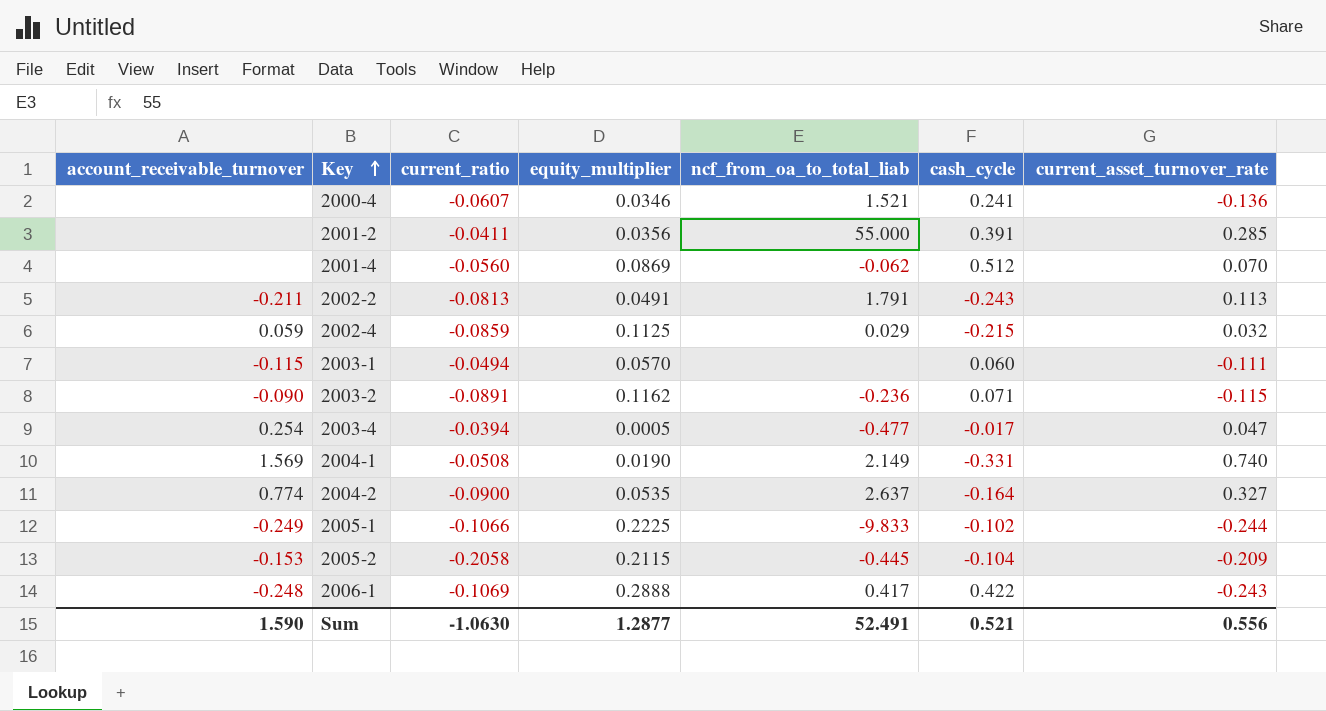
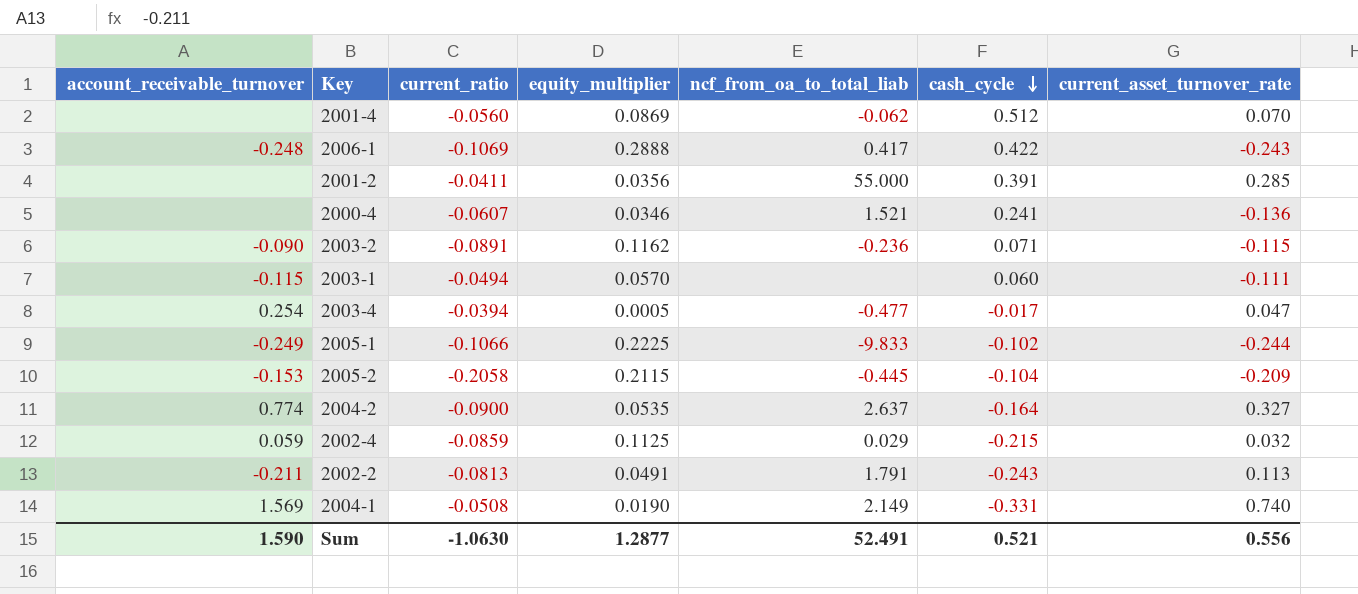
row order: Key ascending -> cash_cycle descending

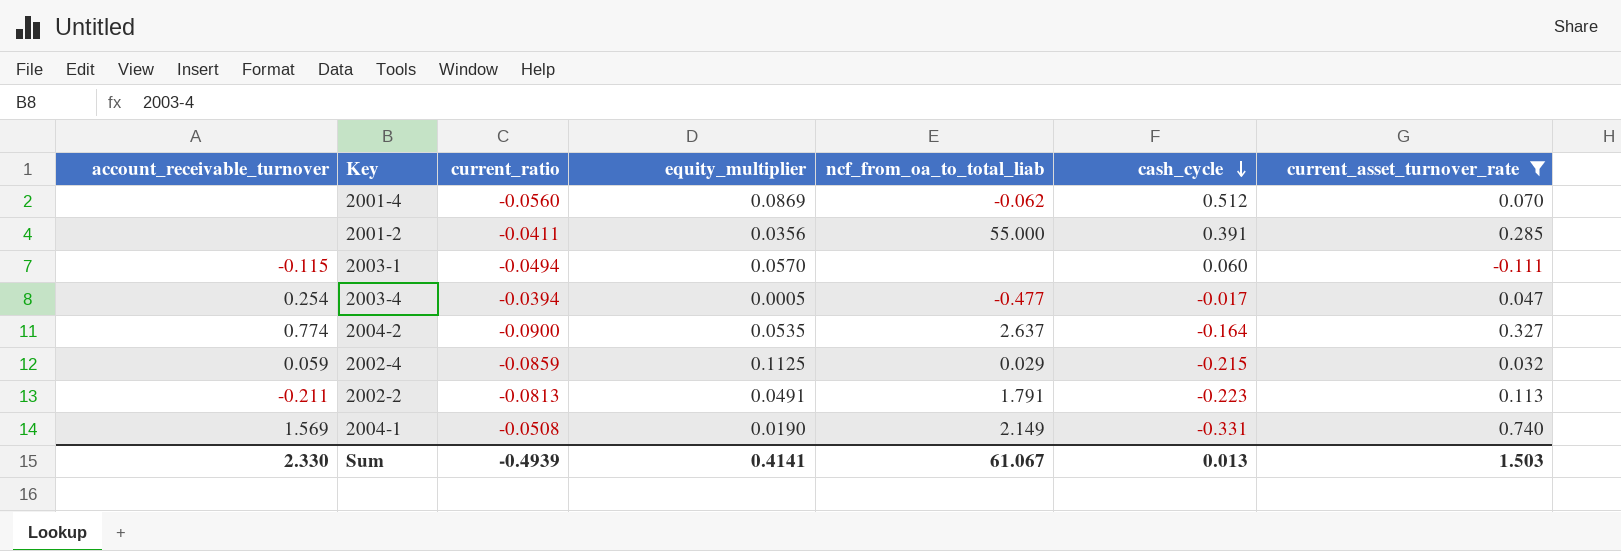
filter: none -> current_asset_turnover_rate >= -0.111
2002-2 | cash_cycle: -0.243 -> -0.223
Sum | account_receivable_turnover: 1.590 -> 2.330
Sum | current_ratio: -1.0630 -> -0.4939
Sum | equity_multiplier: 1.2877 -> 0.4141
Sum | ncf_from_oa_to_total_liab: 52.491 -> 61.067
Sum | cash_cycle: 0.521 -> 0.013
Sum | current_asset_turnover_rate: 0.556 -> 1.503

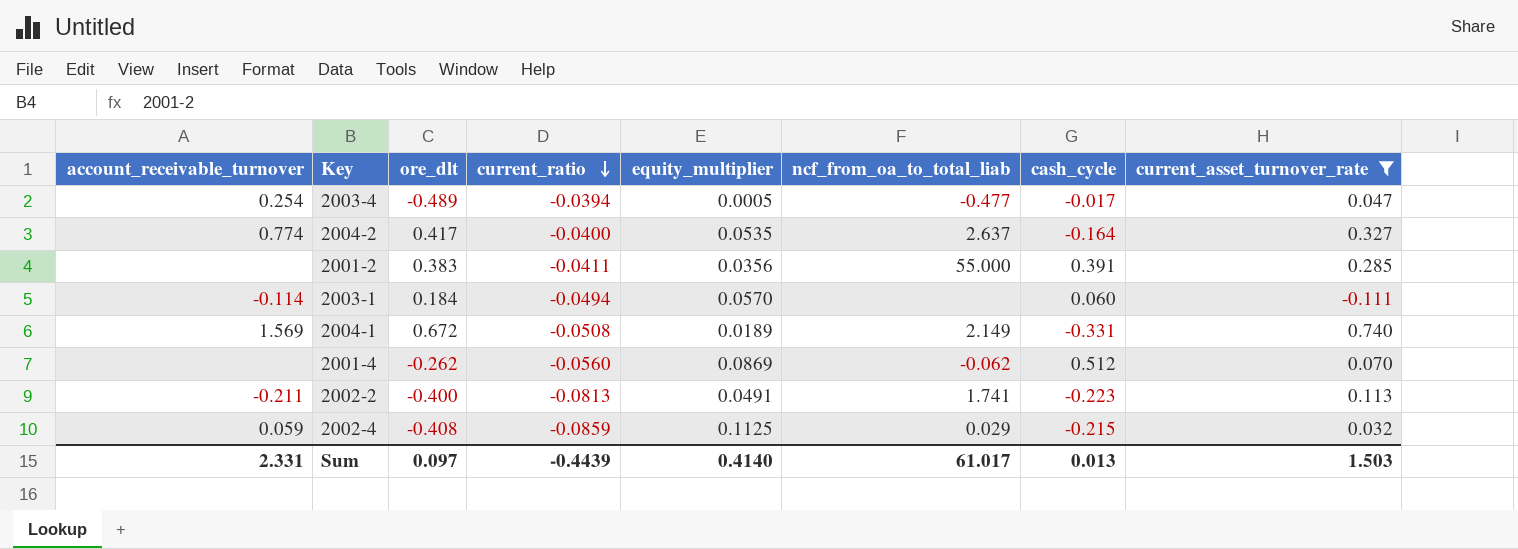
row order: cash_cycle descending -> current_ratio descending
column ore_dlt | position: none -> 3
2004-2 | current_ratio: -0.0900 -> -0.0400
2003-1 | account_receivable_turnover: -0.115 -> -0.114
2004-1 | equity_multiplier: 0.0190 -> 0.0189
2002-2 | ncf_from_oa_to_total_liab: 1.791 -> 1.741
Sum | account_receivable_turnover: 2.330 -> 2.331
Sum | current_ratio: -0.4939 -> -0.4439
Sum | equity_multiplier: 0.4141 -> 0.4140
Sum | ncf_from_oa_to_total_liab: 61.067 -> 61.017

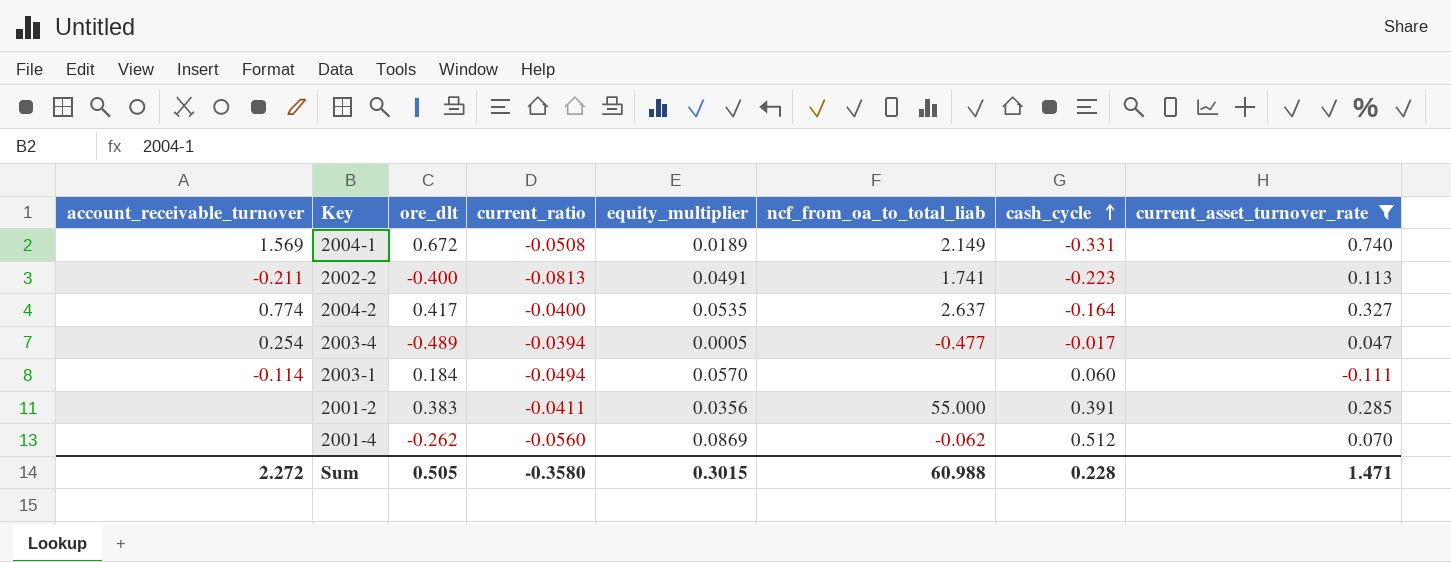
row order: current_ratio descending -> cash_cycle ascending
row 2002-4: 0.059 | -0.408 | -0.0859 | 0.1125 | 0.029 | -0.215 | 0.032 -> none
Sum | account_receivable_turnover: 2.331 -> 2.272
Sum | ore_dlt: 0.097 -> 0.505
Sum | current_ratio: -0.4439 -> -0.3580
Sum | equity_multiplier: 0.4140 -> 0.3015
Sum | ncf_from_oa_to_total_liab: 61.017 -> 60.988
Sum | cash_cycle: 0.013 -> 0.228
Sum | current_asset_turnover_rate: 1.503 -> 1.471

